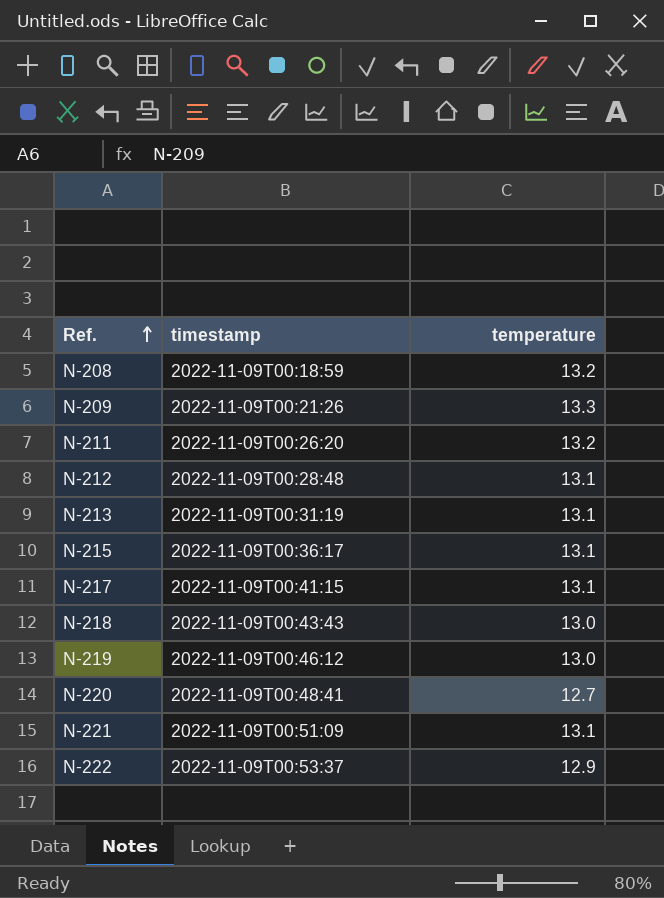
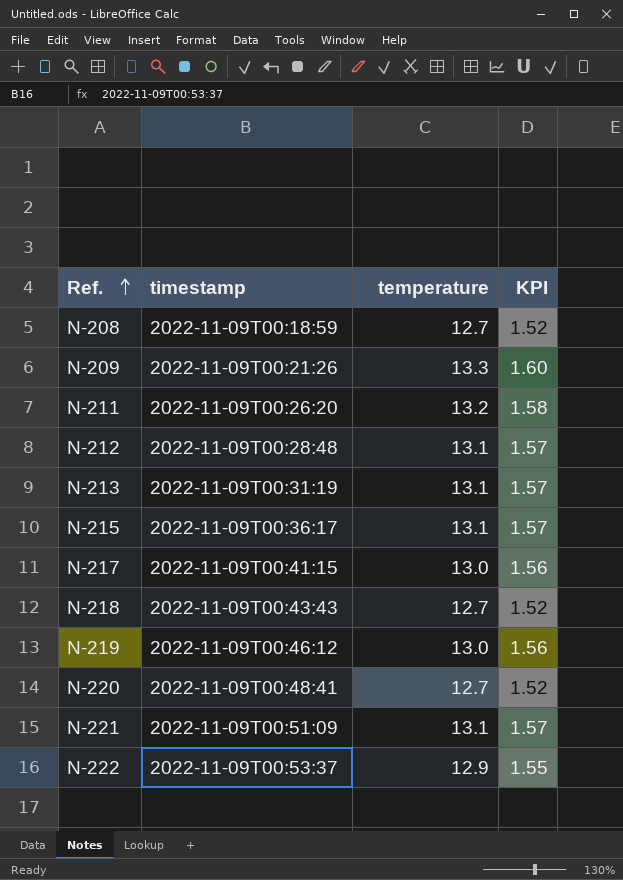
column KPI | formula: none -> [temperature] * 0.12
N-208 | temperature: 13.2 -> 12.7
N-217 | temperature: 13.1 -> 13.0
N-218 | temperature: 13.0 -> 12.7

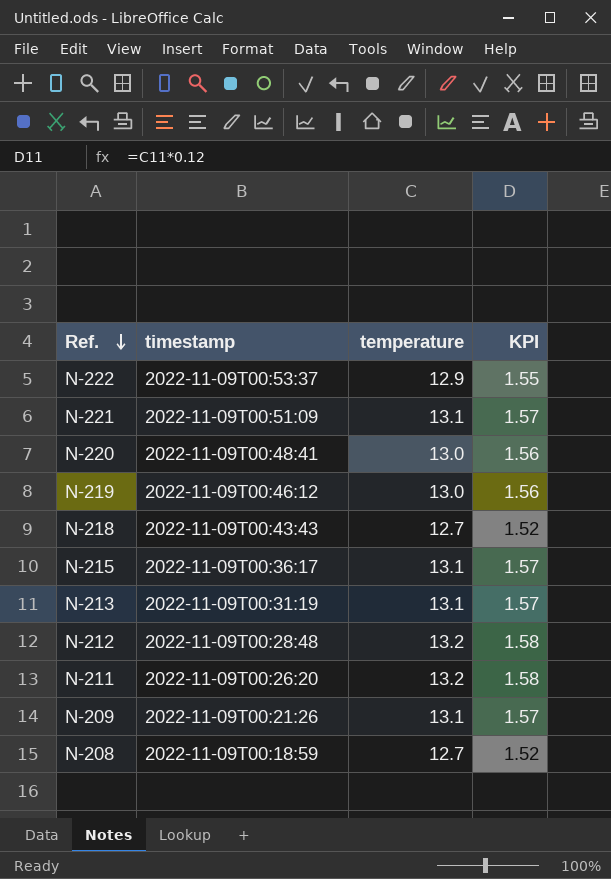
row order: Ref. ascending -> Ref. descending
row N-217: 2022-11-09T00:41:15 | 13.0 | 1.56 -> none
N-220 | temperature: 12.7 -> 13.0
N-220 | KPI: 1.52 -> 1.56
N-212 | temperature: 13.1 -> 13.2
N-212 | KPI: 1.57 -> 1.58
N-209 | temperature: 13.3 -> 13.1
N-209 | KPI: 1.60 -> 1.57

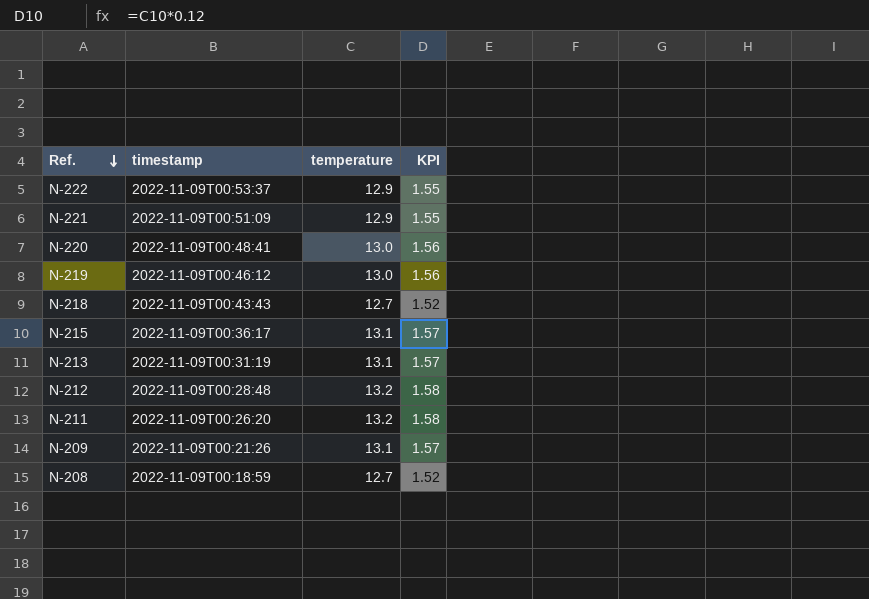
N-221 | temperature: 13.1 -> 12.9
N-221 | KPI: 1.57 -> 1.55

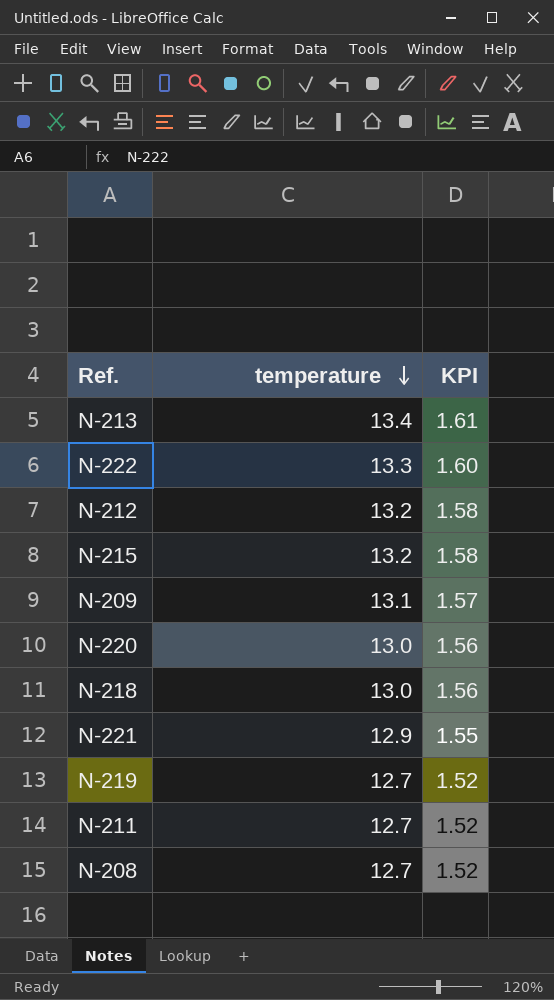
row order: Ref. descending -> temperature descending
column timestamp | position: 2 -> none
N-213 | temperature: 13.1 -> 13.4
N-213 | KPI: 1.57 -> 1.61
N-222 | temperature: 12.9 -> 13.3
N-222 | KPI: 1.55 -> 1.60
N-215 | temperature: 13.1 -> 13.2
N-215 | KPI: 1.57 -> 1.58
N-218 | temperature: 12.7 -> 13.0
N-218 | KPI: 1.52 -> 1.56
N-219 | temperature: 13.0 -> 12.7
N-219 | KPI: 1.56 -> 1.52
N-211 | temperature: 13.2 -> 12.7
N-211 | KPI: 1.58 -> 1.52

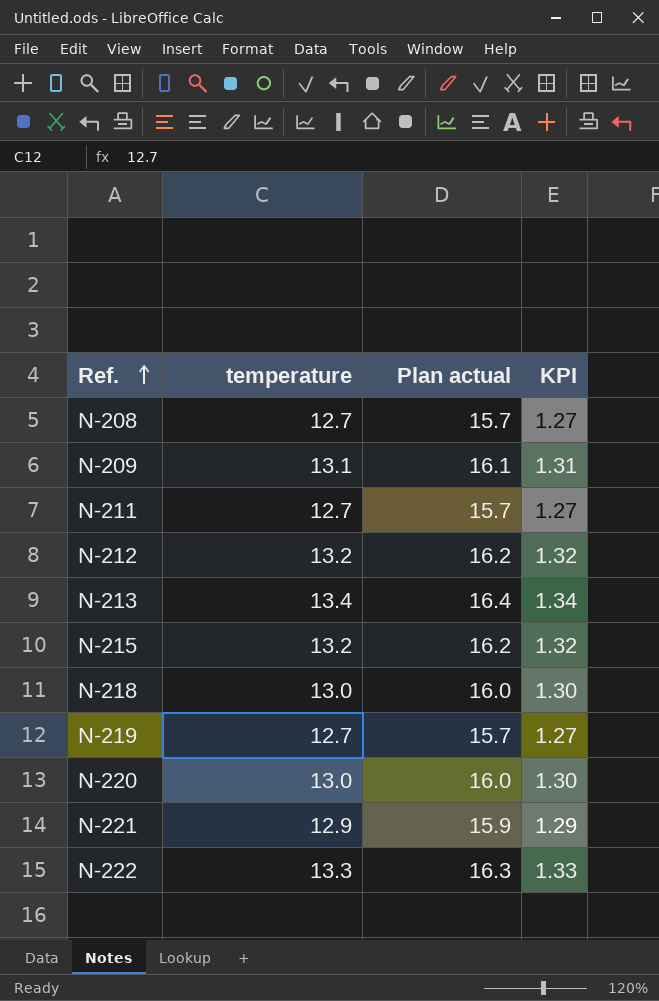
row order: temperature descending -> Ref. ascending
column Plan actual | formula: none -> [temperature] + 3
column KPI | formula: [temperature] * 0.12 -> [temperature] * 0.1

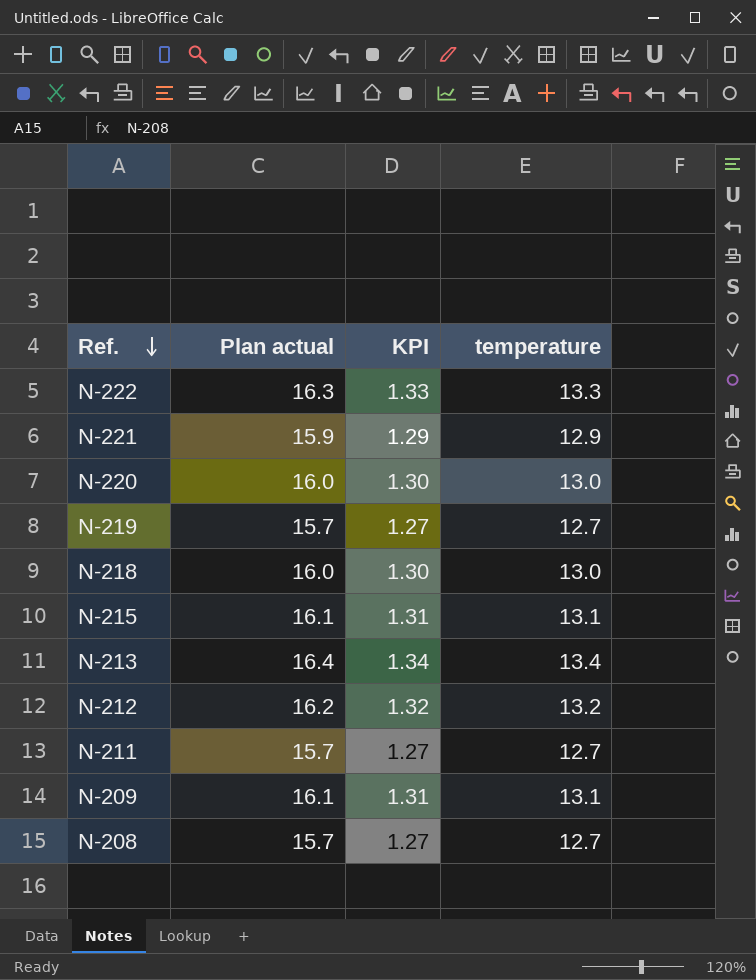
row order: Ref. ascending -> Ref. descending
column temperature | position: 2 -> 4
N-215 | Plan actual: 16.2 -> 16.1
N-215 | KPI: 1.32 -> 1.31
N-215 | temperature: 13.2 -> 13.1

